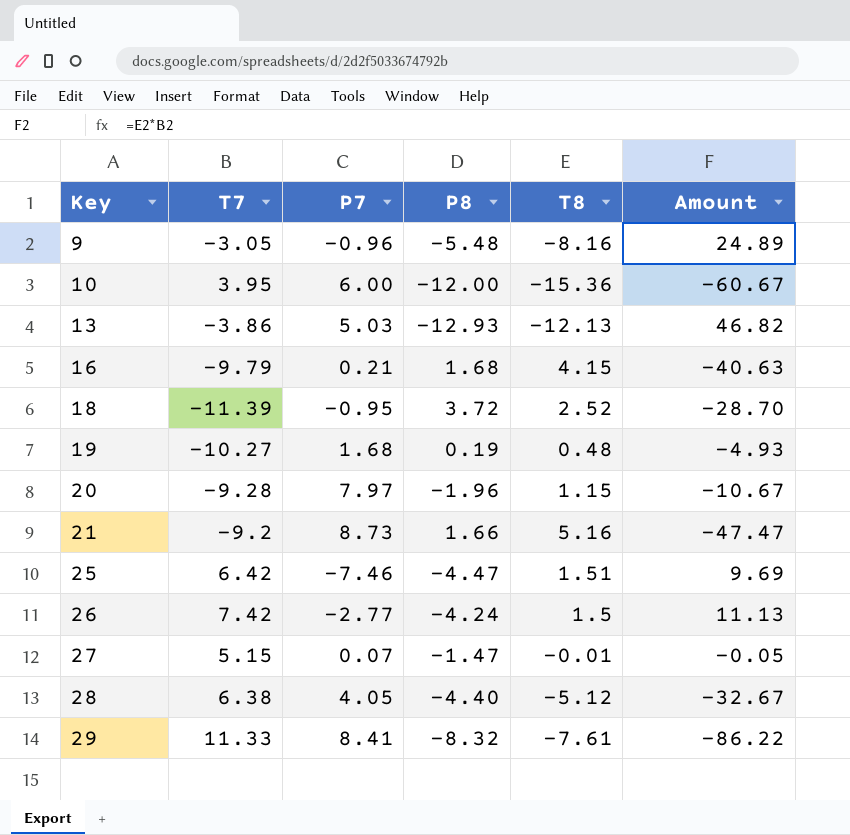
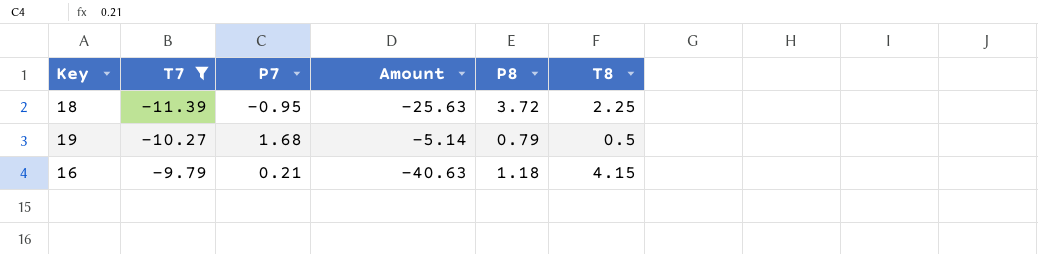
filter: none -> T7 <= -9.79
row order: Key ascending -> T7 ascending
column Amount | position: 6 -> 4
18 | Amount: -28.70 -> -25.63
18 | T8: 2.52 -> 2.25
19 | Amount: -4.93 -> -5.14
19 | P8: 0.19 -> 0.79
19 | T8: 0.48 -> 0.5
16 | P8: 1.68 -> 1.18

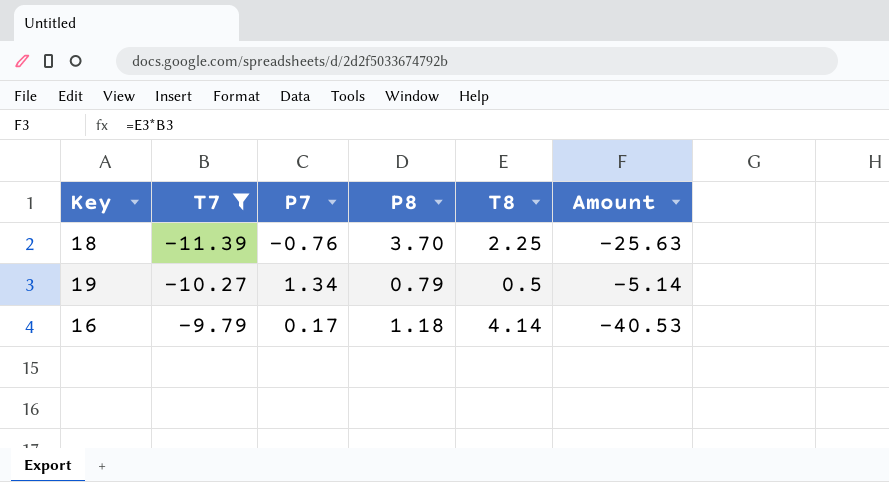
column Amount | position: 4 -> 6
18 | P7: -0.95 -> -0.76
18 | P8: 3.72 -> 3.70
19 | P7: 1.68 -> 1.34
16 | P7: 0.21 -> 0.17
16 | T8: 4.15 -> 4.14
16 | Amount: -40.63 -> -40.53

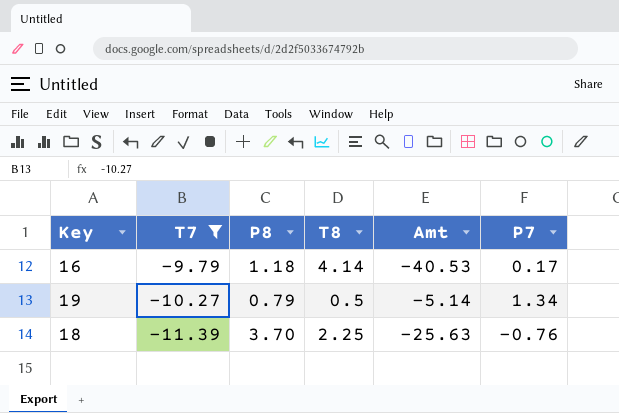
row order: T7 ascending -> T7 descending
column name: Amount -> Amt
column P7 | position: 3 -> 6

